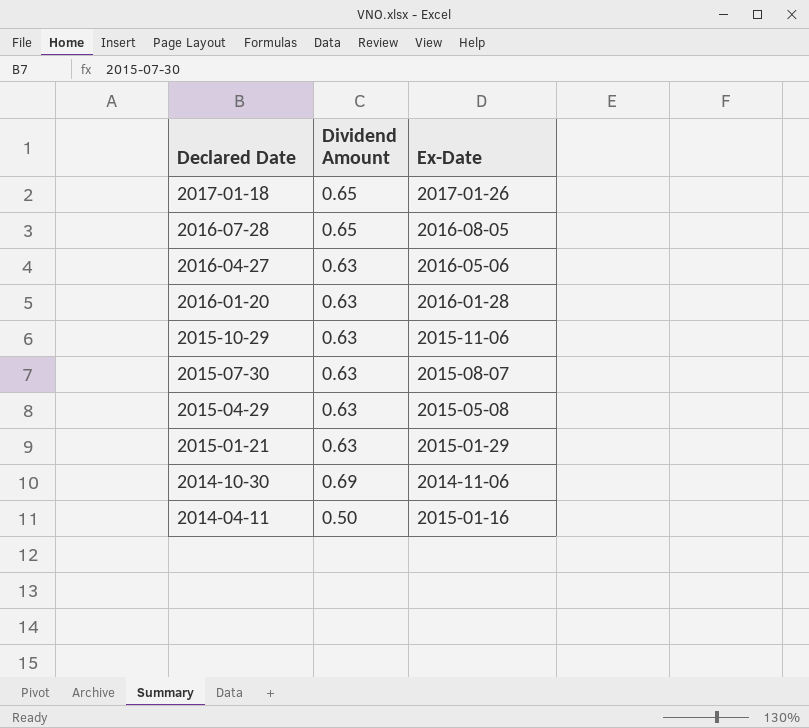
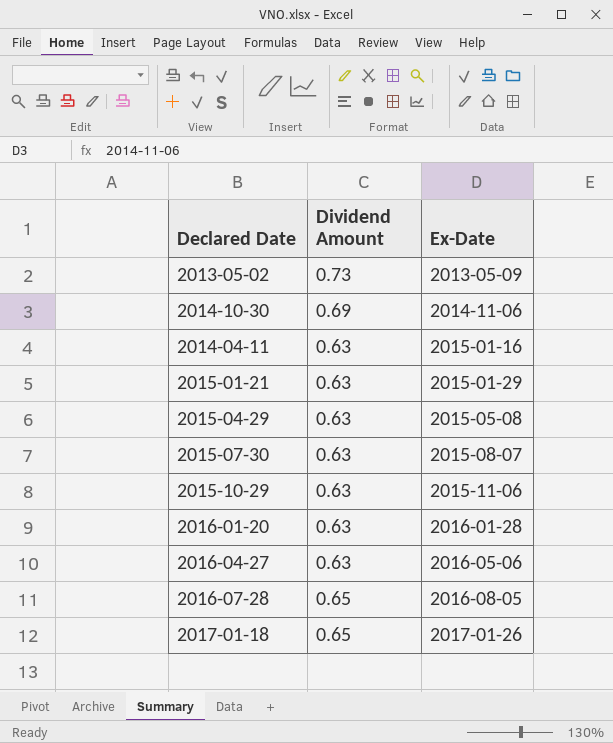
row order: Declared Date descending -> Ex-Date ascending
row 2013-05-02: none -> 0.73 | 2013-05-09
2014-04-11 | Dividend Amount: 0.50 -> 0.63

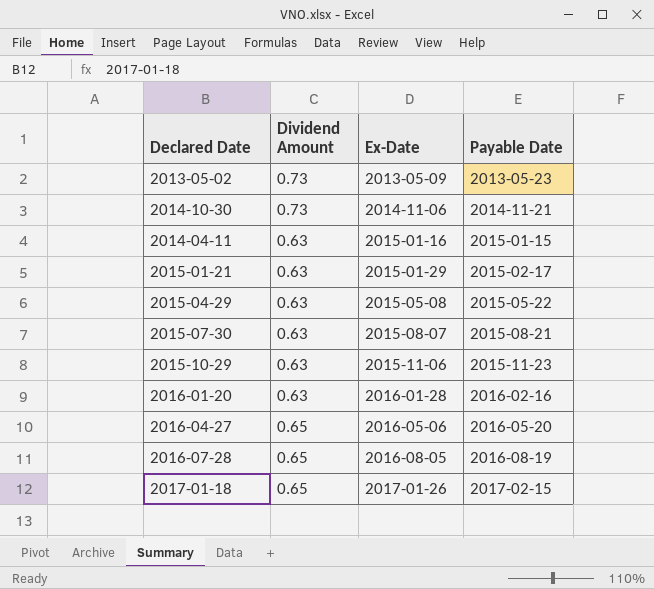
column Payable Date | position: none -> 4
2014-10-30 | Dividend Amount: 0.69 -> 0.73
2016-04-27 | Dividend Amount: 0.63 -> 0.65

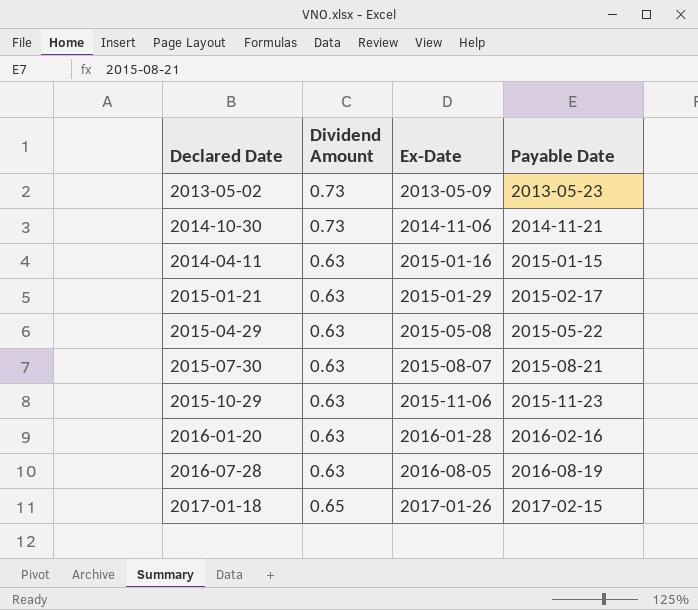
row 2016-04-27: 0.65 | 2016-05-06 | 2016-05-20 -> none
2016-07-28 | Dividend Amount: 0.65 -> 0.63

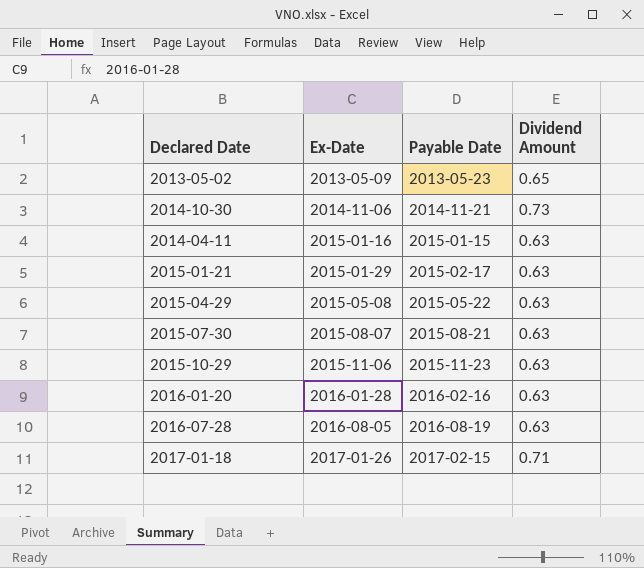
column Dividend Amount | position: 2 -> 4
2013-05-02 | Dividend Amount: 0.73 -> 0.65
2017-01-18 | Dividend Amount: 0.65 -> 0.71

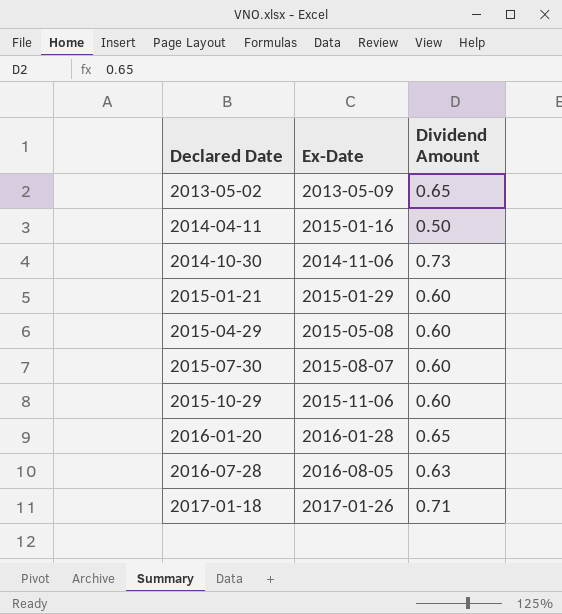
row order: Ex-Date ascending -> Declared Date ascending
column Payable Date | position: 3 -> none
2014-04-11 | Dividend Amount: 0.63 -> 0.50
2015-01-21 | Dividend Amount: 0.63 -> 0.60
2015-04-29 | Dividend Amount: 0.63 -> 0.60
2015-07-30 | Dividend Amount: 0.63 -> 0.60
2015-10-29 | Dividend Amount: 0.63 -> 0.60
2016-01-20 | Dividend Amount: 0.63 -> 0.65

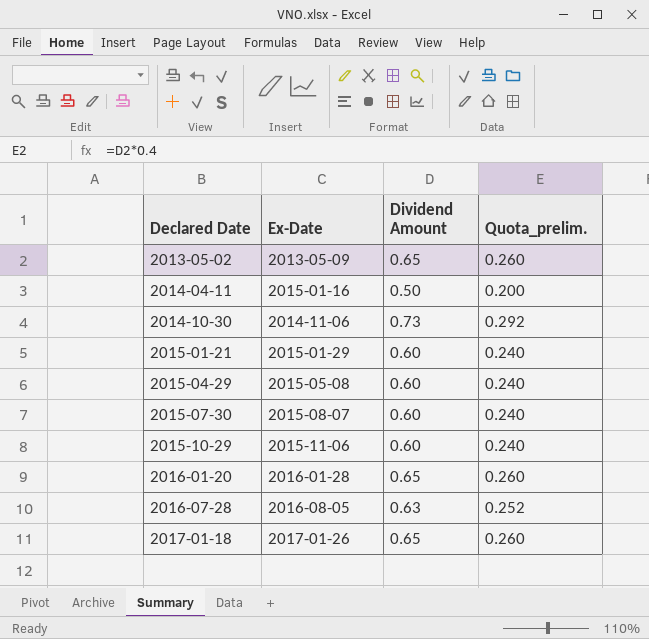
column Quota_prelim. | formula: none -> [Dividend Amount] * 0.4
2017-01-18 | Dividend Amount: 0.71 -> 0.65

